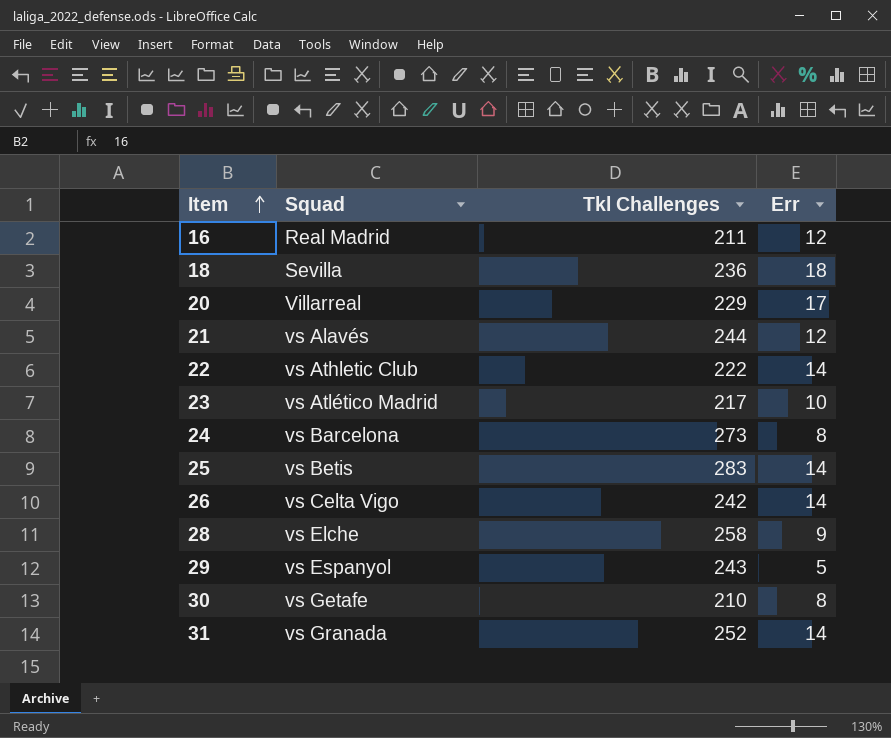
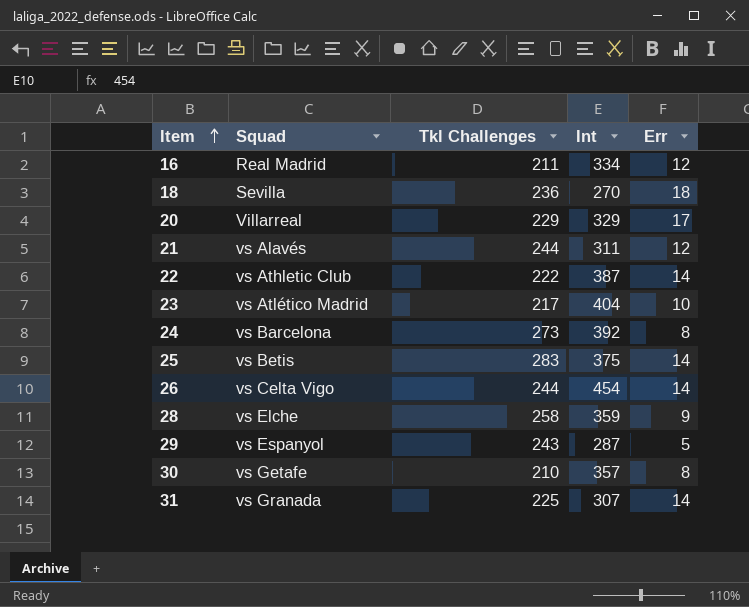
column Int | position: none -> 4
26 | Tkl Challenges: 242 -> 244
31 | Tkl Challenges: 252 -> 225

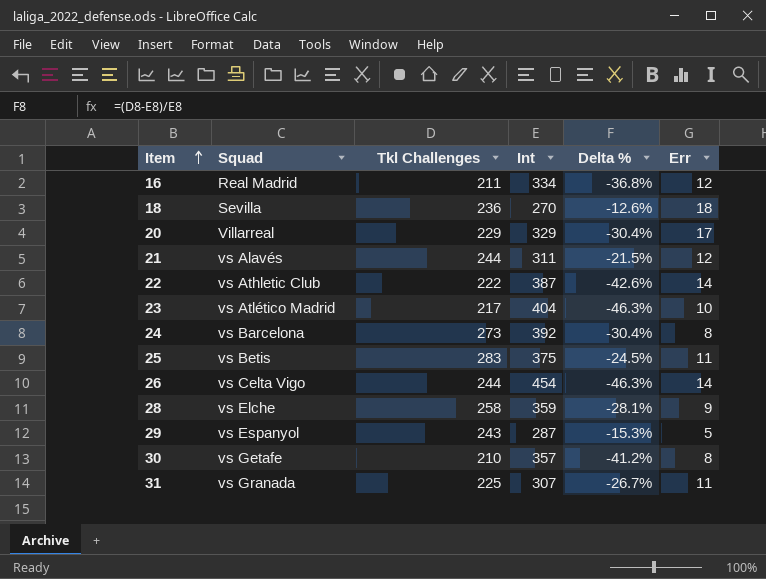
column Delta % | formula: none -> ([Tkl Challenges] - [Int]) / [Int]
25 | Err: 14 -> 11
31 | Err: 14 -> 11

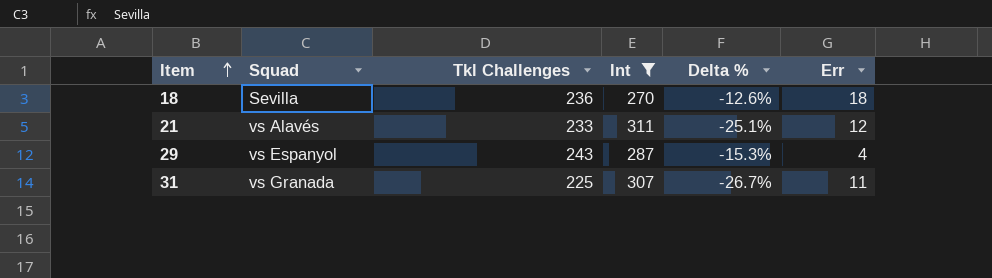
filter: none -> Int <= 311
21 | Tkl Challenges: 244 -> 233
21 | Delta %: -21.5% -> -25.1%
29 | Err: 5 -> 4

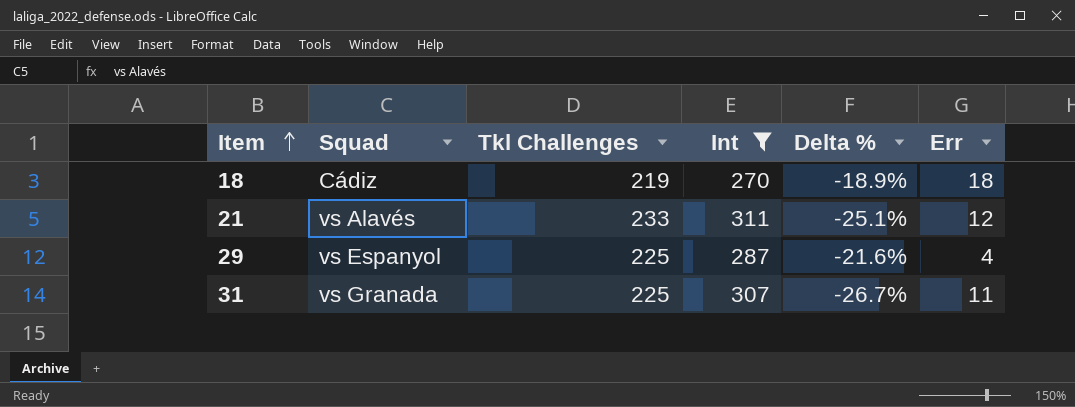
18 | Squad: Sevilla -> Cádiz
18 | Tkl Challenges: 236 -> 219
18 | Delta %: -12.6% -> -18.9%
29 | Tkl Challenges: 243 -> 225
29 | Delta %: -15.3% -> -21.6%

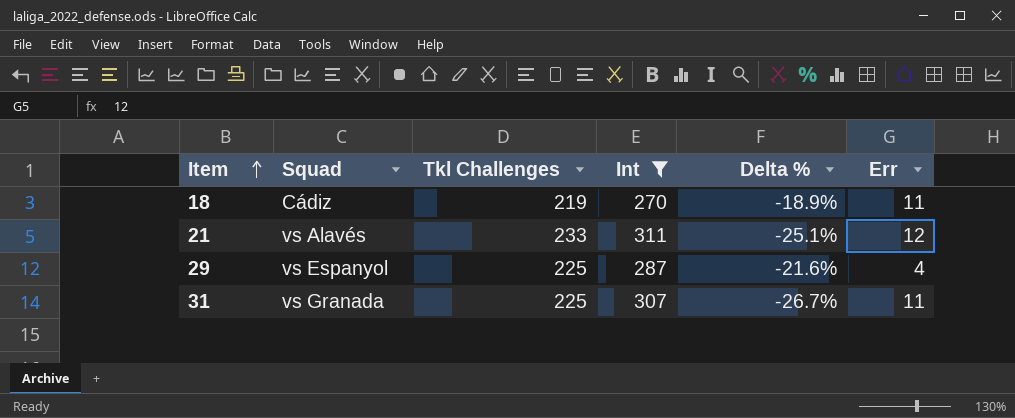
18 | Err: 18 -> 11

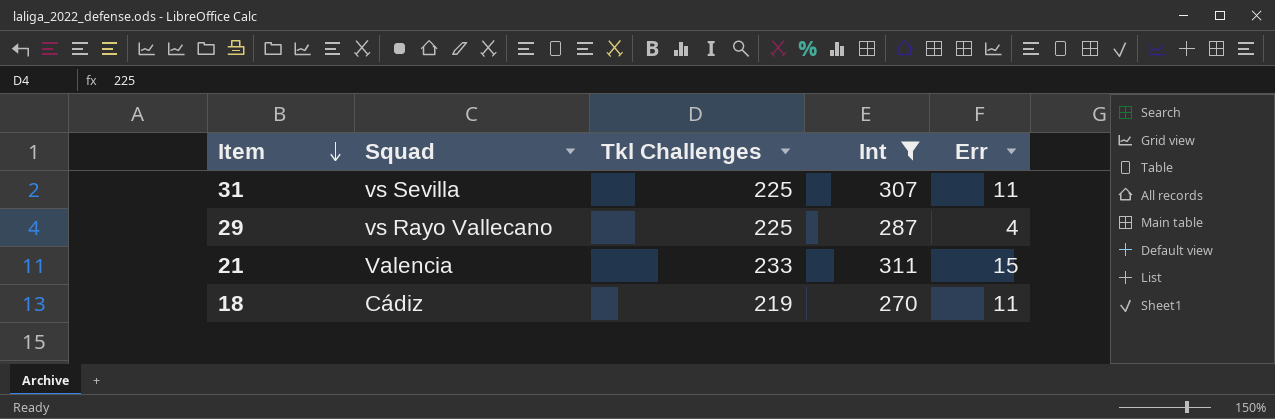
row order: Item ascending -> Item descending
column Delta % | formula: ([Tkl Challenges] - [Int]) / [Int] -> none
31 | Squad: vs Granada -> vs Sevilla
29 | Squad: vs Espanyol -> vs Rayo Vallecano
21 | Squad: vs Alavés -> Valencia
21 | Err: 12 -> 15

